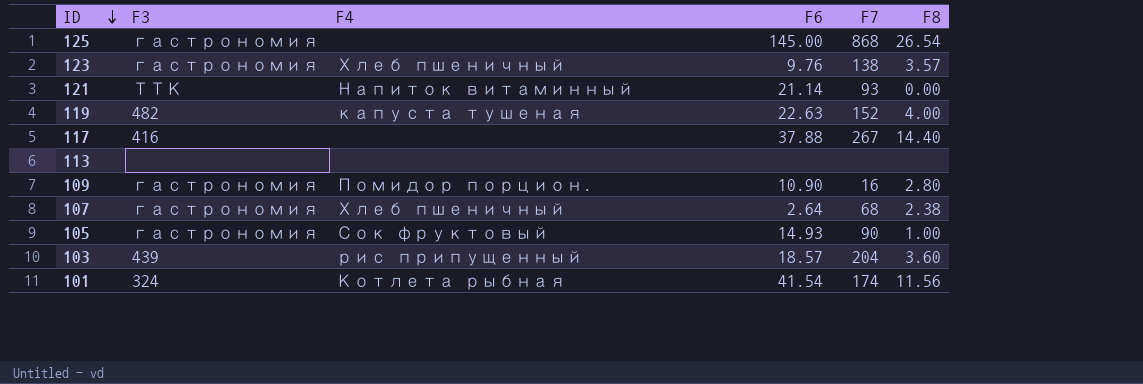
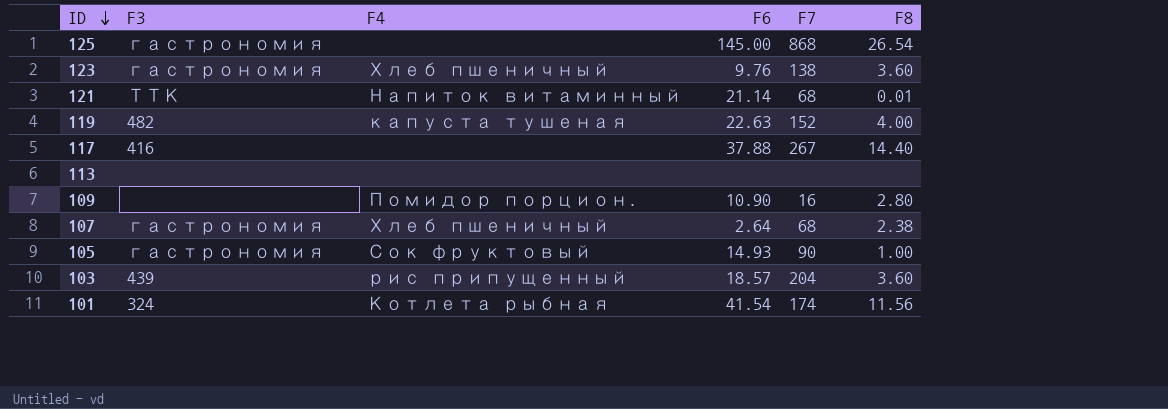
123 | F8: 3.57 -> 3.60
121 | F7: 93 -> 68
121 | F8: 0.00 -> 0.01
109 | F3: гастрономия -> none

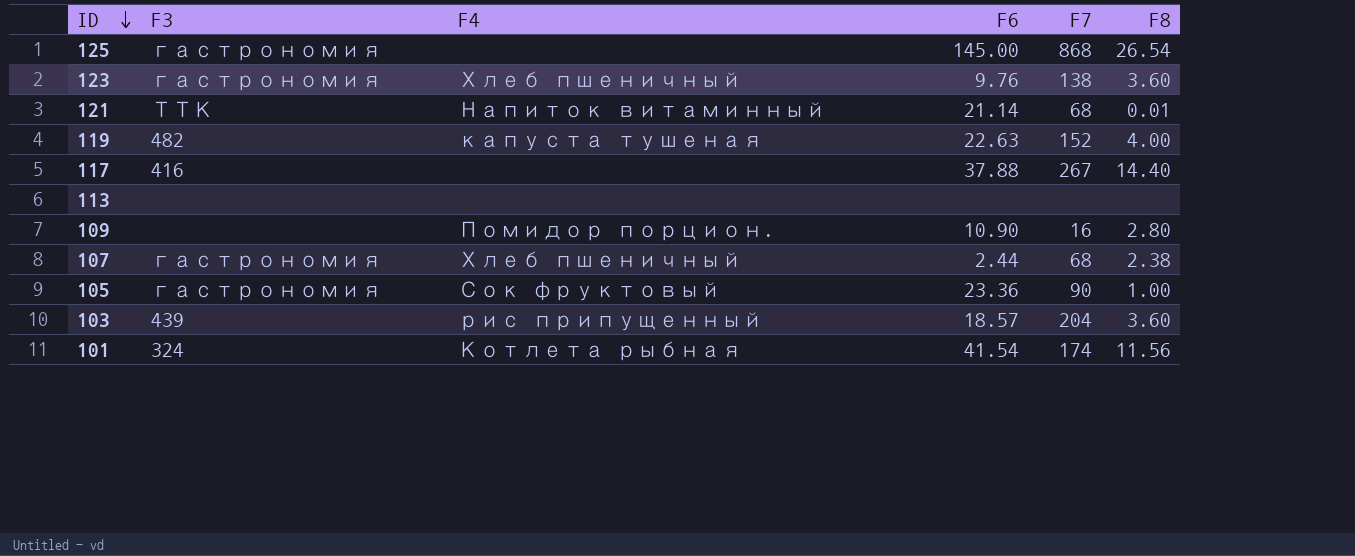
107 | F6: 2.64 -> 2.44
105 | F6: 14.93 -> 23.36

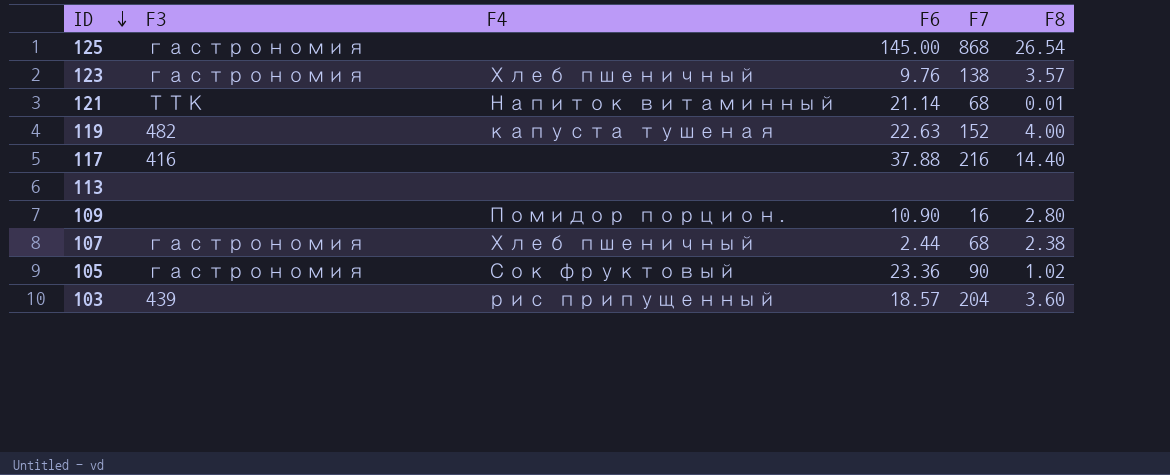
row 101: 324 | Котлета рыбная | 41.54 | 174 | 11.56 -> none
123 | F8: 3.60 -> 3.57
117 | F7: 267 -> 216
105 | F8: 1.00 -> 1.02

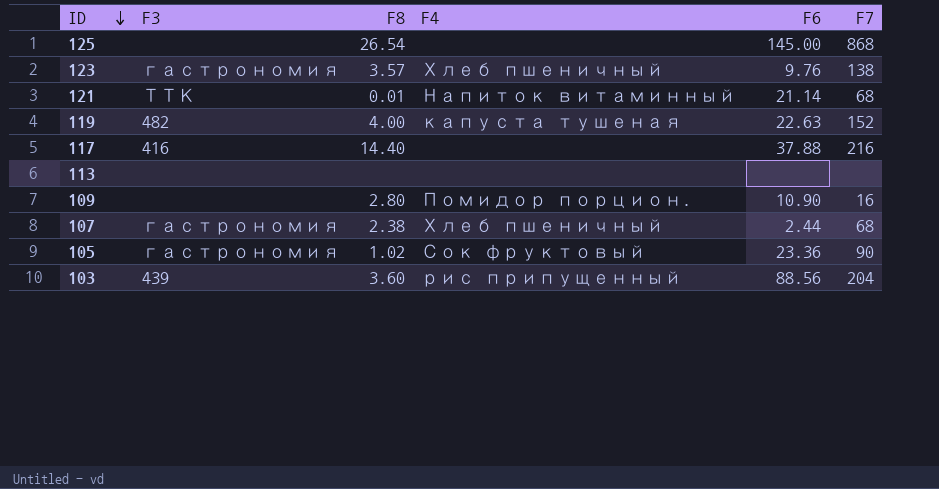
column F8 | position: 6 -> 3
125 | F3: гастрономия -> none
103 | F6: 18.57 -> 88.56

